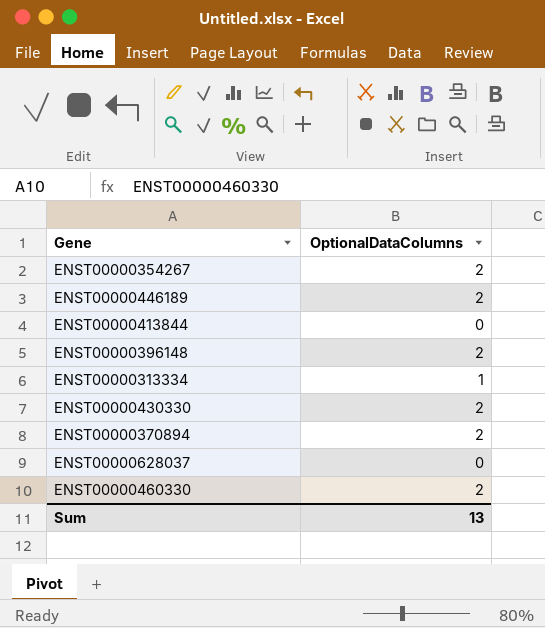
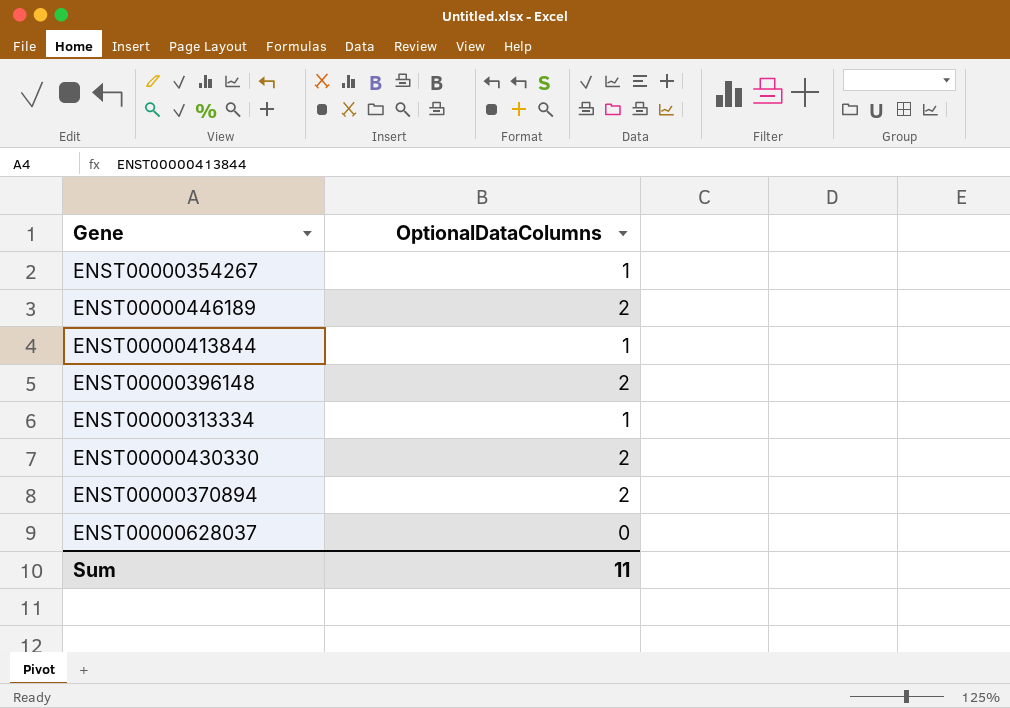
row ENST00000460330: 2 -> none
ENST00000354267 | OptionalDataColumns: 2 -> 1
ENST00000413844 | OptionalDataColumns: 0 -> 1
Sum | OptionalDataColumns: 13 -> 11

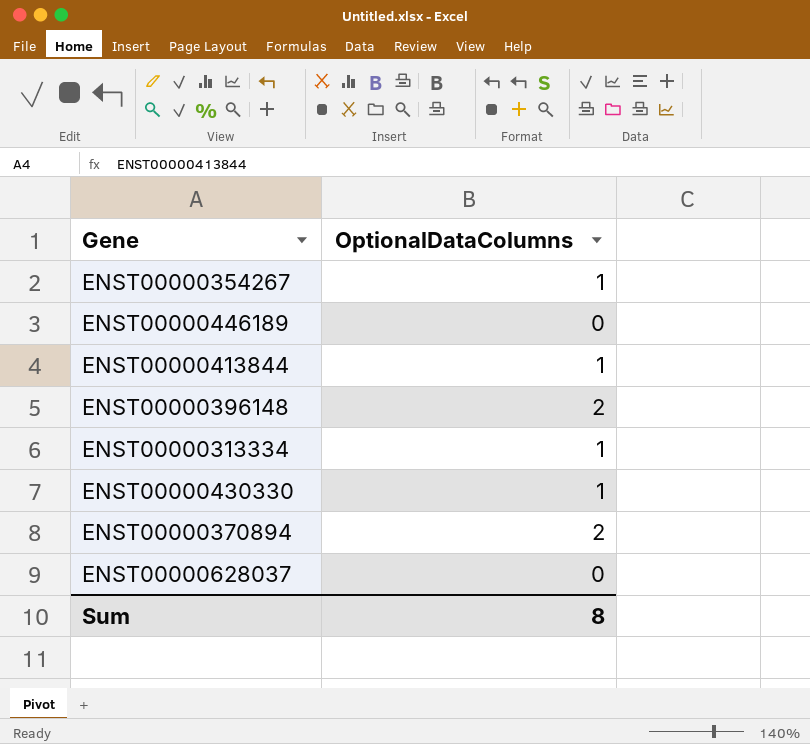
ENST00000446189 | OptionalDataColumns: 2 -> 0
ENST00000430330 | OptionalDataColumns: 2 -> 1
Sum | OptionalDataColumns: 11 -> 8

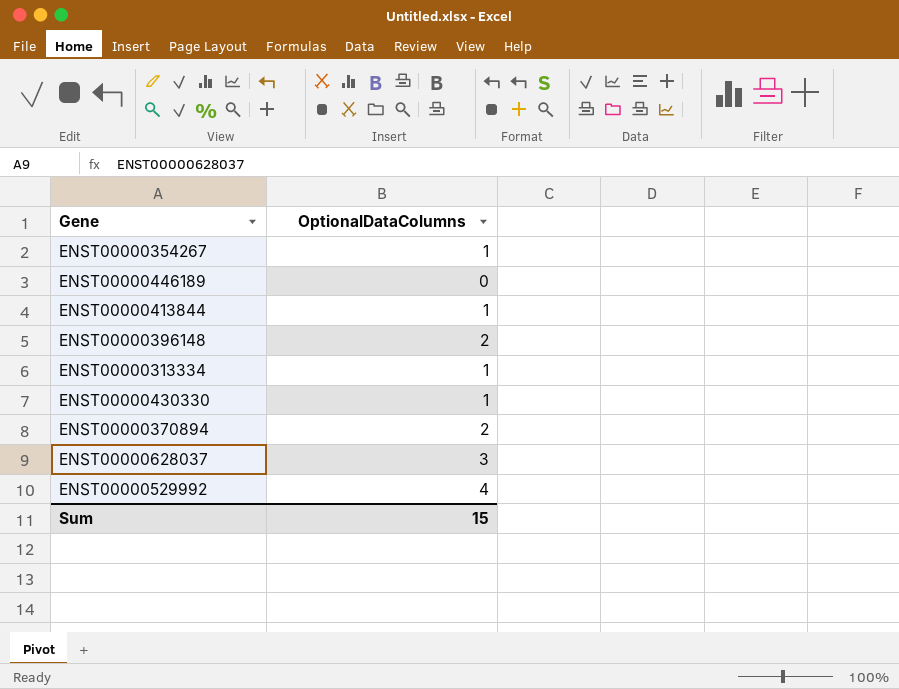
ENST00000628037 | OptionalDataColumns: 0 -> 3
row ENST00000529992: none -> 4
Sum | OptionalDataColumns: 8 -> 15

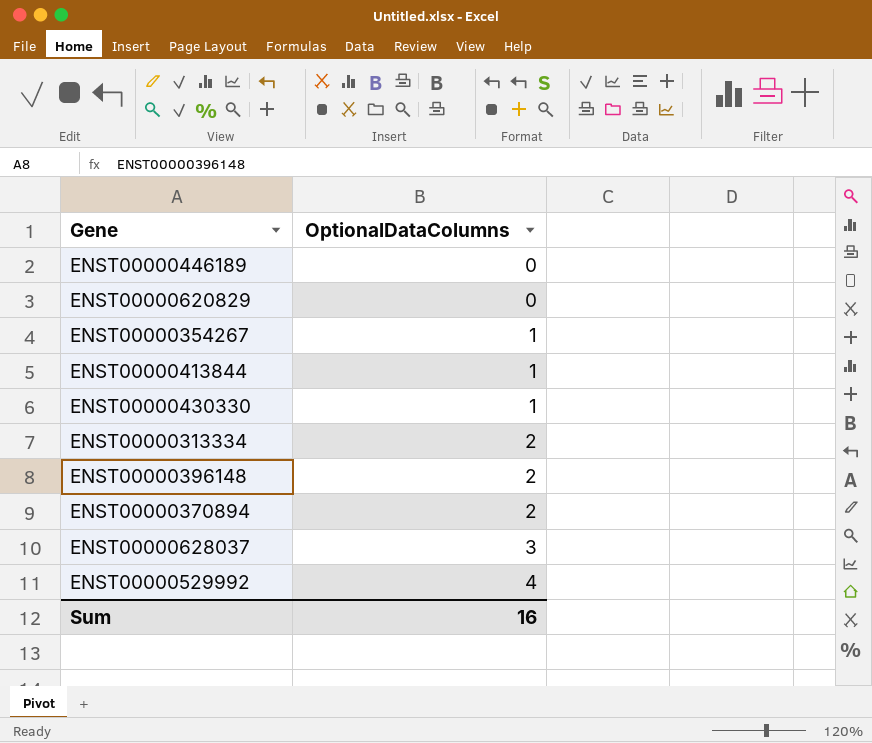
row order: none -> OptionalDataColumns ascending
row ENST00000620829: none -> 0
ENST00000313334 | OptionalDataColumns: 1 -> 2
Sum | OptionalDataColumns: 15 -> 16

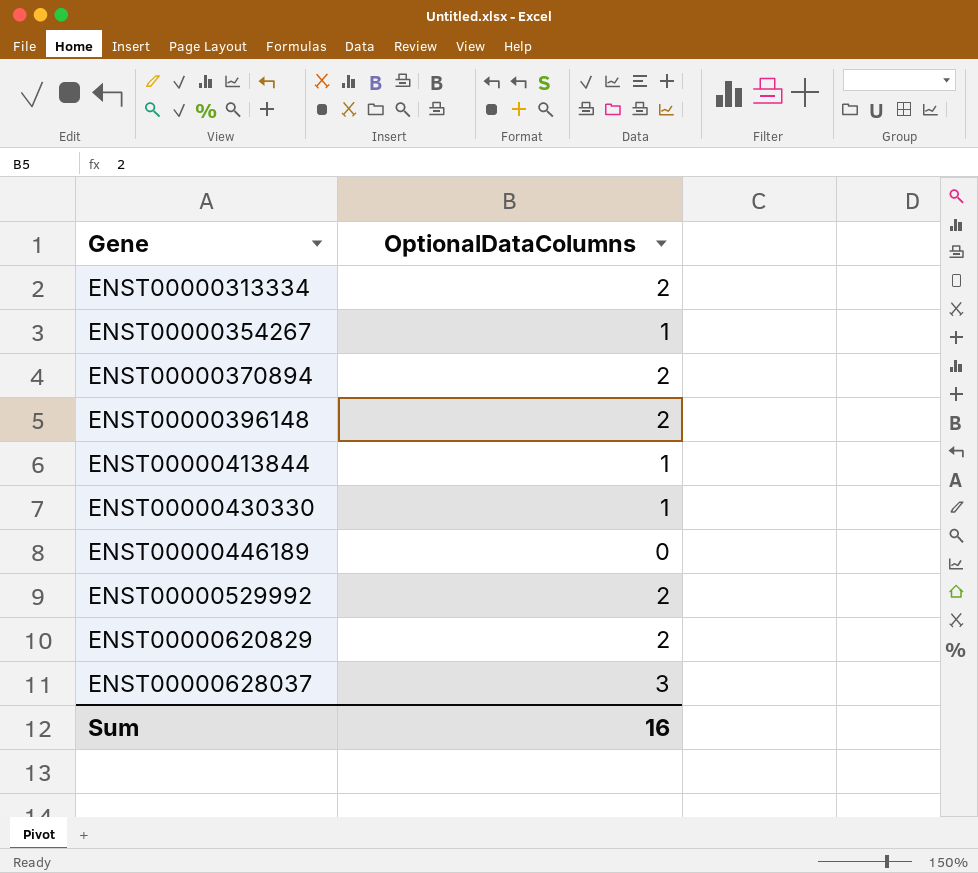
row order: OptionalDataColumns ascending -> Gene ascending
ENST00000529992 | OptionalDataColumns: 4 -> 2
ENST00000620829 | OptionalDataColumns: 0 -> 2

